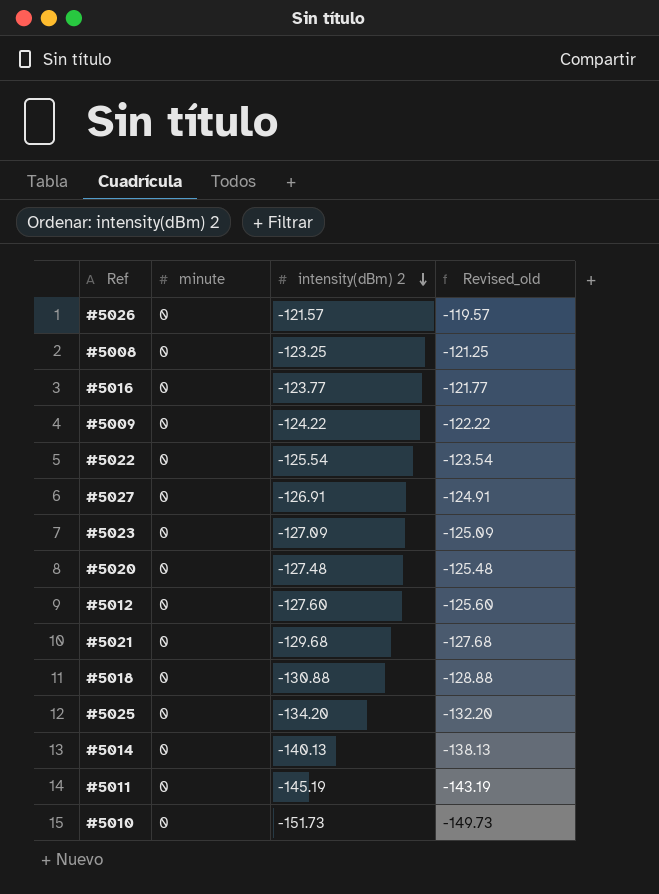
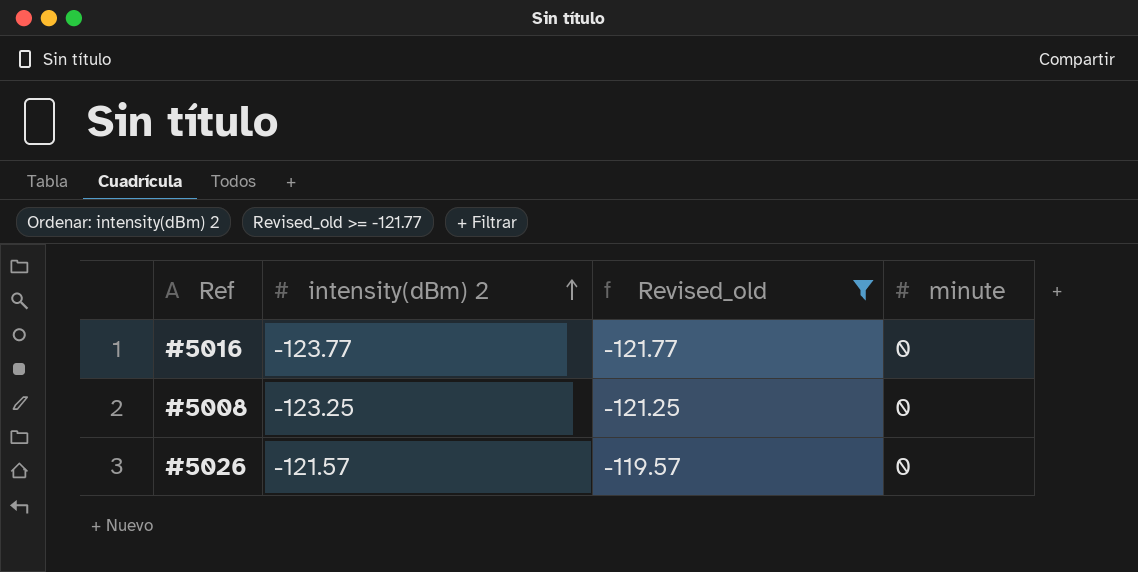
filter: none -> Revised_old >= -121.77
row order: intensity(dBm) 2 descending -> intensity(dBm) 2 ascending
column minute | position: 2 -> 4

